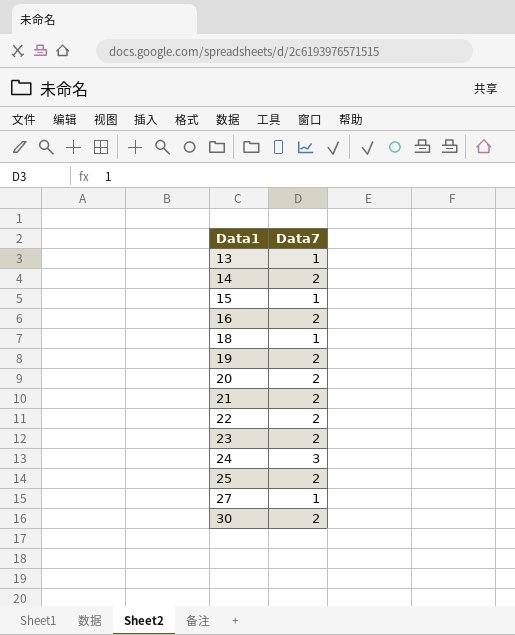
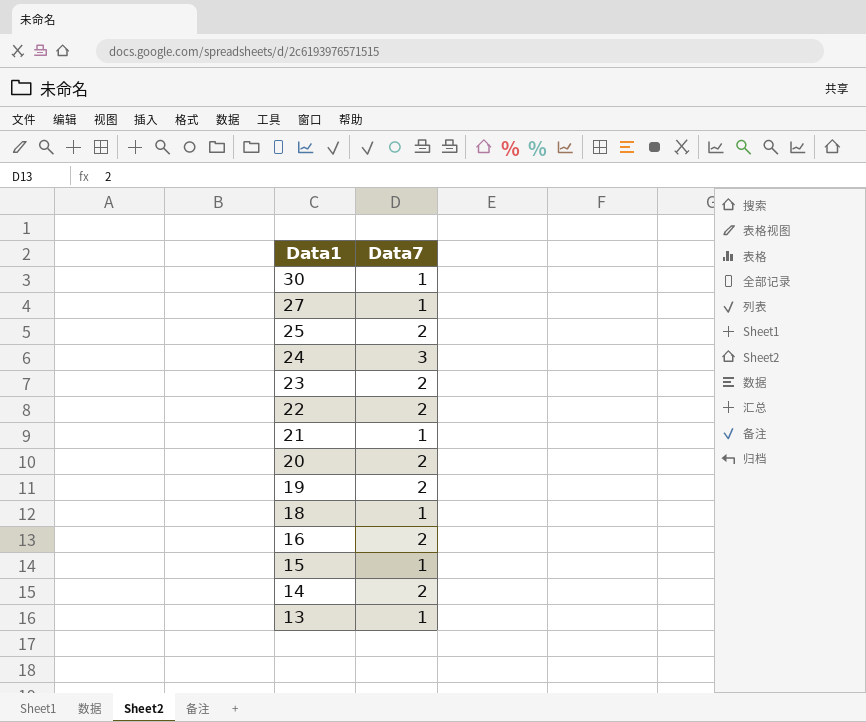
row order: Data1 ascending -> Data1 descending
30 | Data7: 2 -> 1
21 | Data7: 2 -> 1

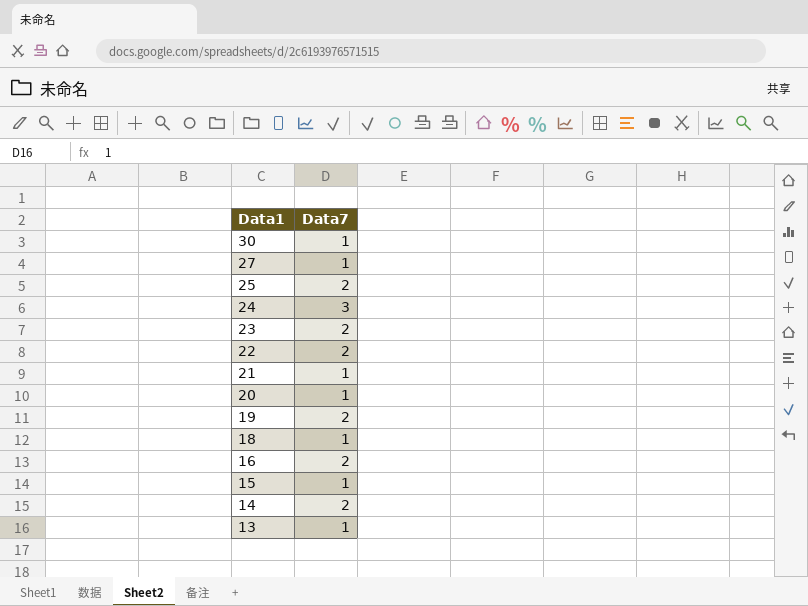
20 | Data7: 2 -> 1

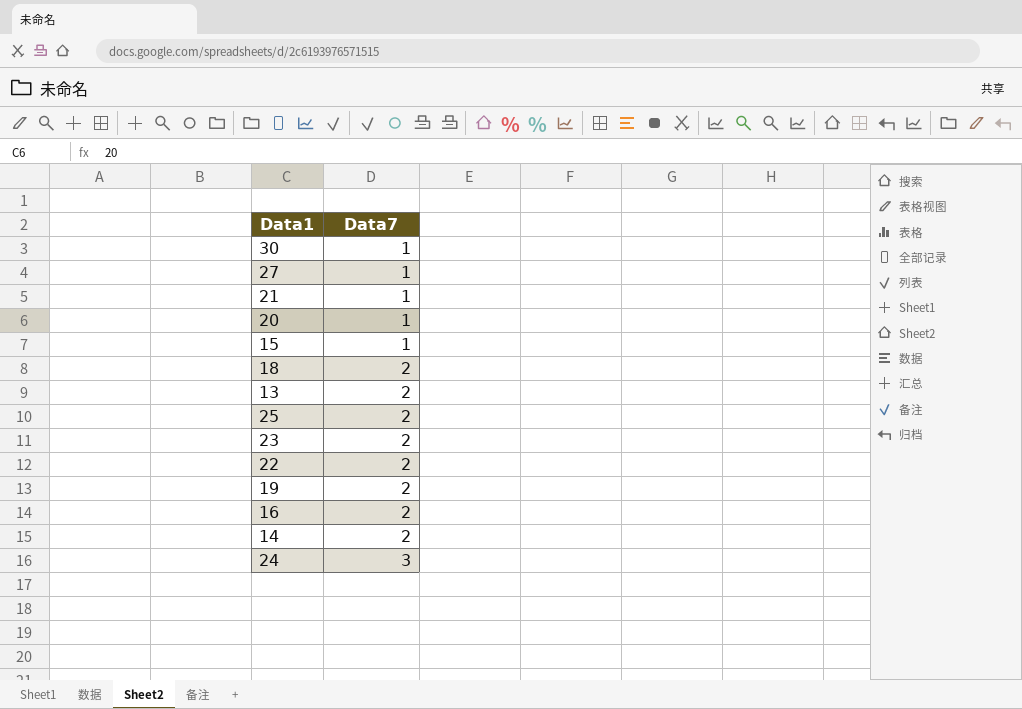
row order: Data1 descending -> Data7 ascending
18 | Data7: 1 -> 2
13 | Data7: 1 -> 2

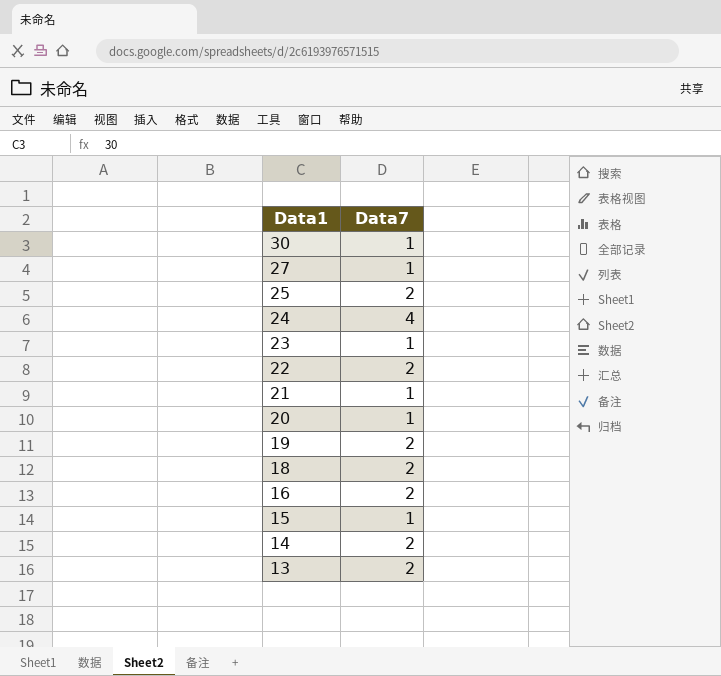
row order: Data7 ascending -> Data1 descending
24 | Data7: 3 -> 4
23 | Data7: 2 -> 1

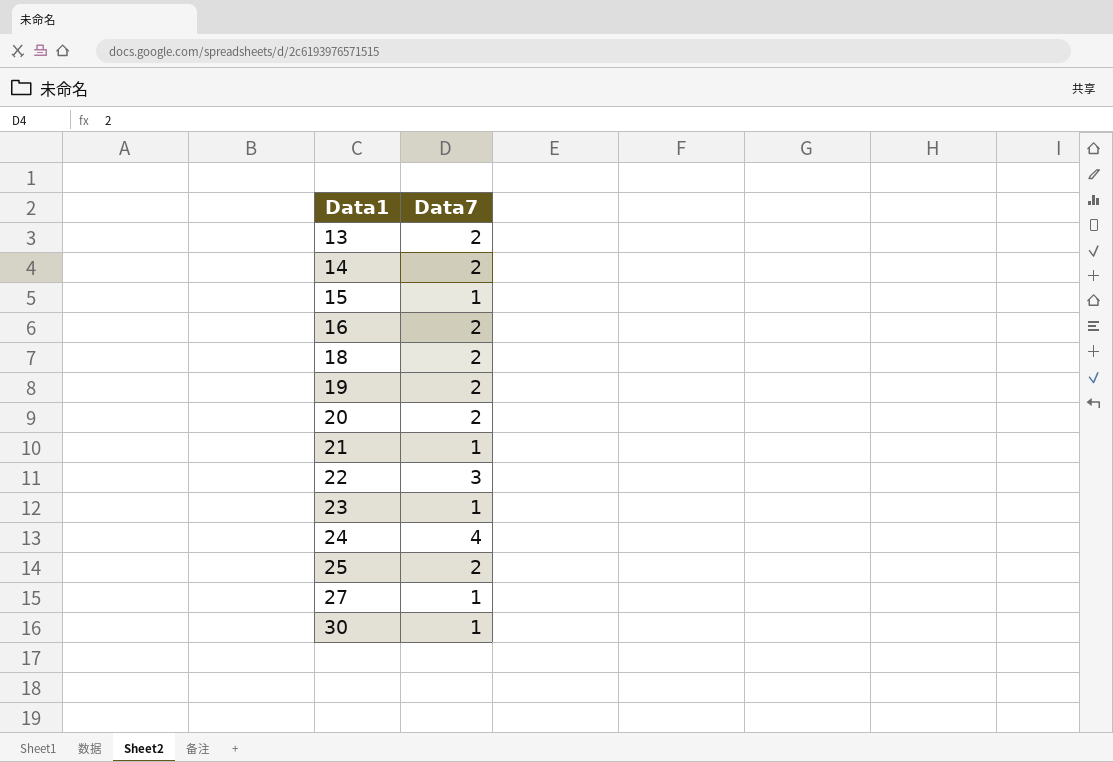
row order: Data1 descending -> Data1 ascending
20 | Data7: 1 -> 2
22 | Data7: 2 -> 3

